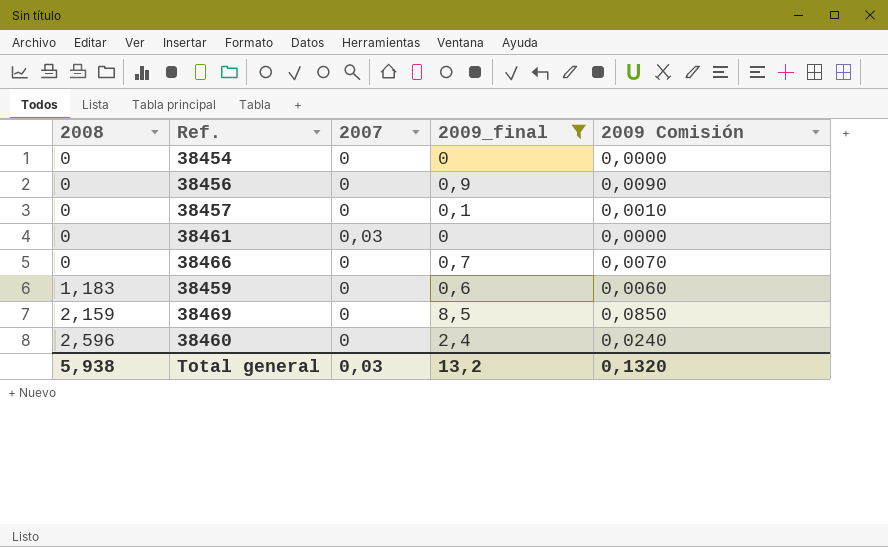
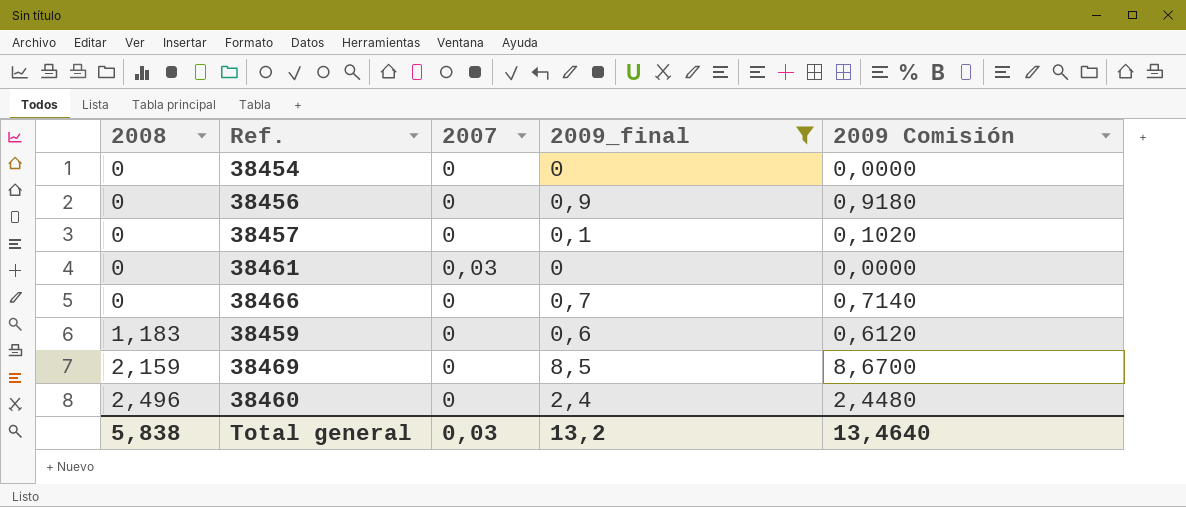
column 2009 Comisión | formula: [2009_final] * 0,01 -> [2009_final] * 1,02
38460 | 2008: 2,596 -> 2,496
Total general | 2008: 5,938 -> 5,838
Total general | 2009 Comisión: 0,1320 -> 13,4640

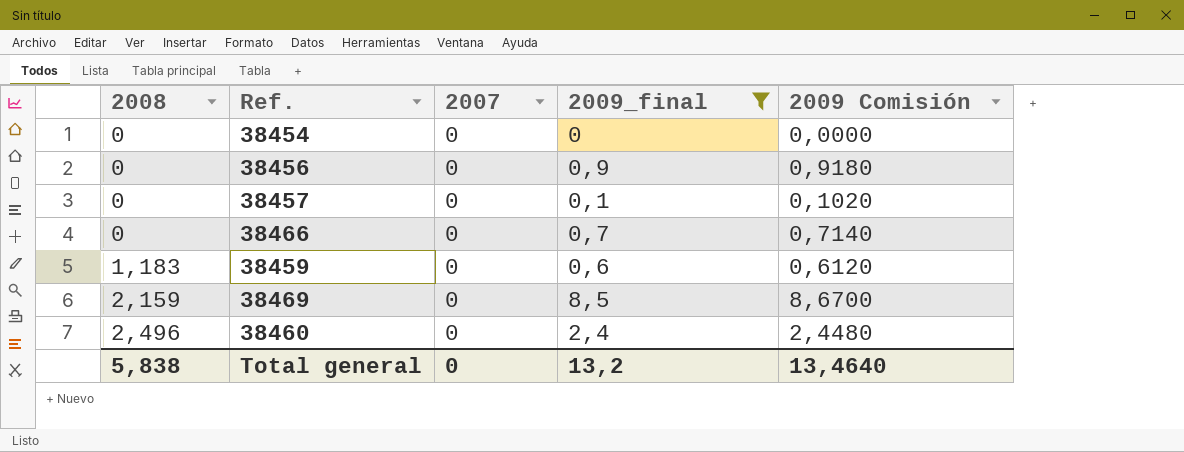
row 38461: 0 | 0,03 | 0 | 0,0000 -> none
Total general | 2007: 0,03 -> 0

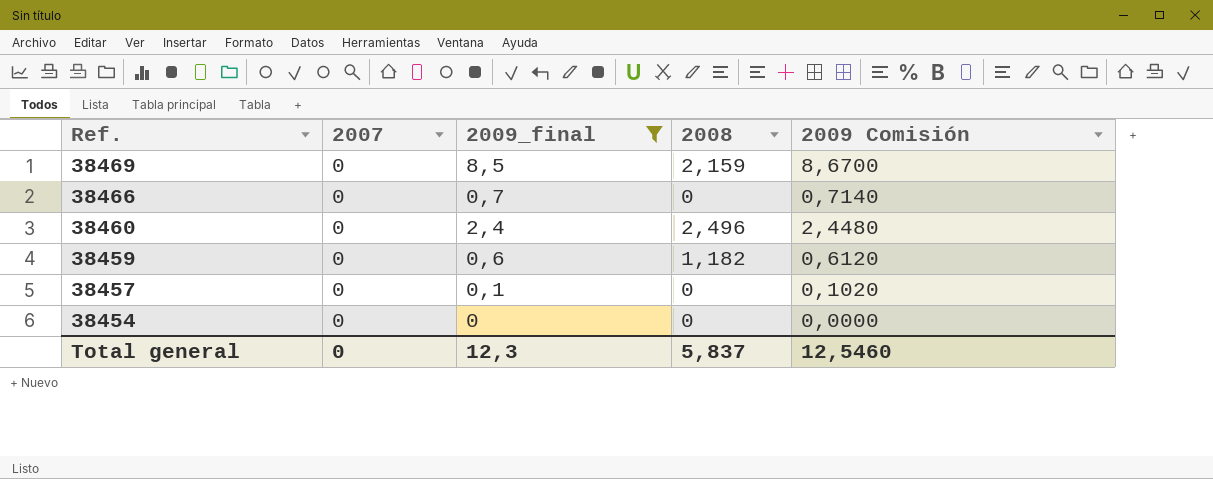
row order: 2008 ascending -> Ref. descending
column 2008 | position: 1 -> 4
row 38456: 0 | 0 | 0,9 | 0,9180 -> none
38459 | 2008: 1,183 -> 1,182
Total general | 2009_final: 13,2 -> 12,3
Total general | 2008: 5,838 -> 5,837
Total general | 2009 Comisión: 13,4640 -> 12,5460

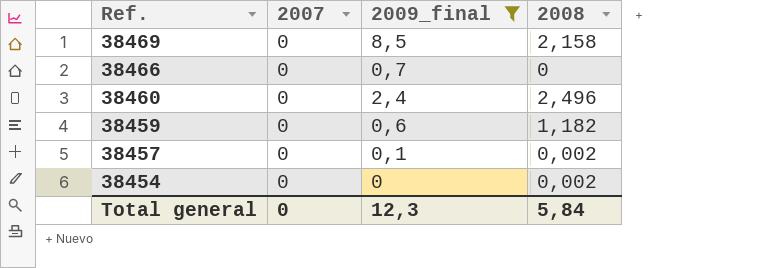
column 2009 Comisión | formula: [2009_final] * 1,02 -> none
38469 | 2008: 2,159 -> 2,158
38457 | 2008: 0 -> 0,002
38454 | 2008: 0 -> 0,002
Total general | 2008: 5,837 -> 5,84

